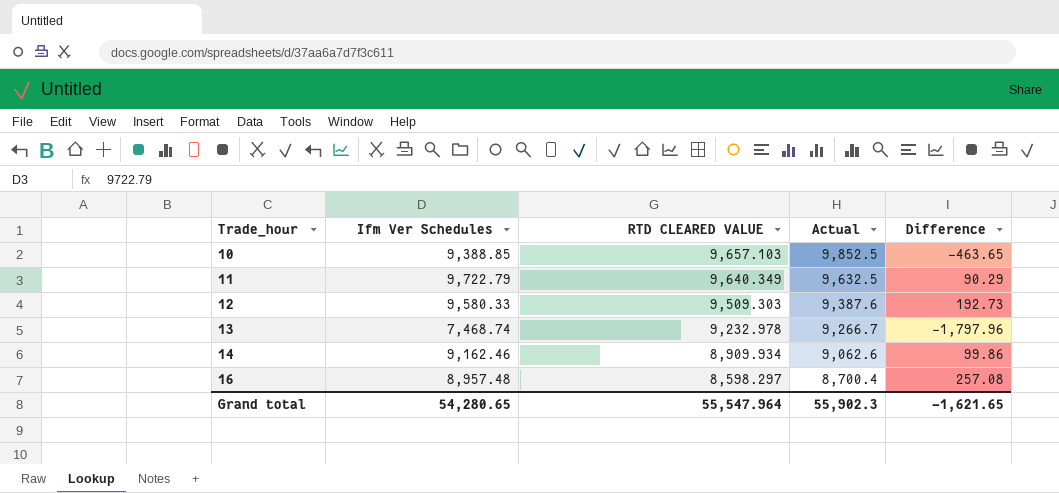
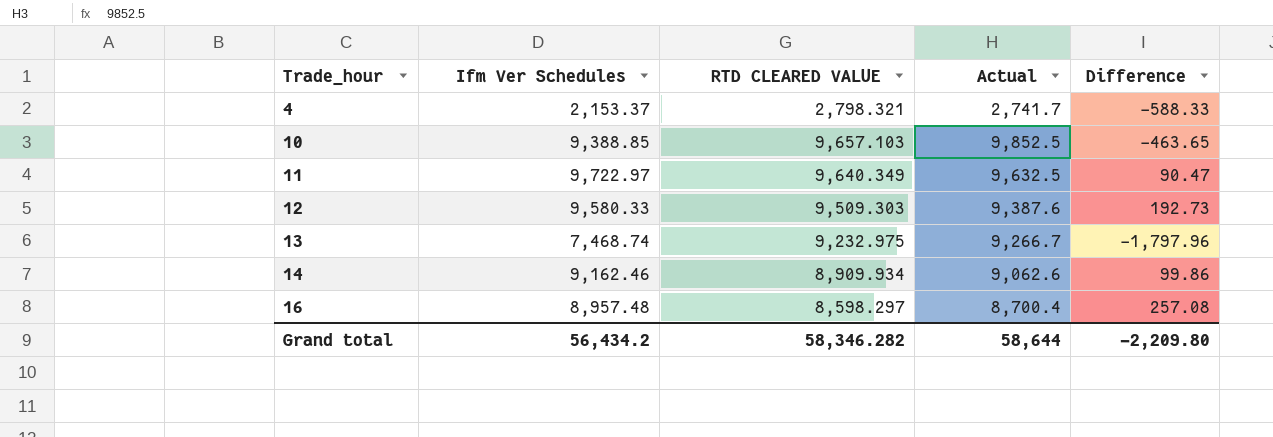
row 4: none -> 2,153.37 | 2,798.321 | 2,741.7 | -588.33
11 | Ifm Ver Schedules: 9,722.79 -> 9,722.97
11 | Difference: 90.29 -> 90.47
13 | RTD CLEARED VALUE: 9,232.978 -> 9,232.975
Grand total | Ifm Ver Schedules: 54,280.65 -> 56,434.2
Grand total | RTD CLEARED VALUE: 55,547.964 -> 58,346.282
Grand total | Actual: 55,902.3 -> 58,644
Grand total | Difference: -1,621.65 -> -2,209.80

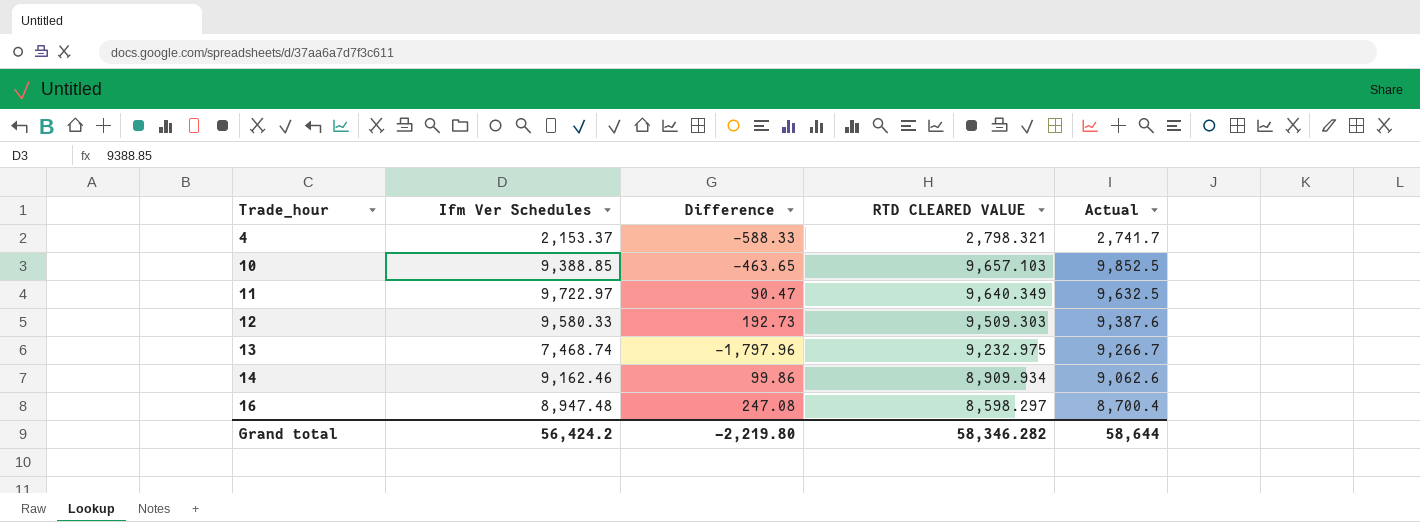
column Difference | position: 5 -> 3
16 | Ifm Ver Schedules: 8,957.48 -> 8,947.48
16 | Difference: 257.08 -> 247.08
Grand total | Ifm Ver Schedules: 56,434.2 -> 56,424.2
Grand total | Difference: -2,209.80 -> -2,219.80

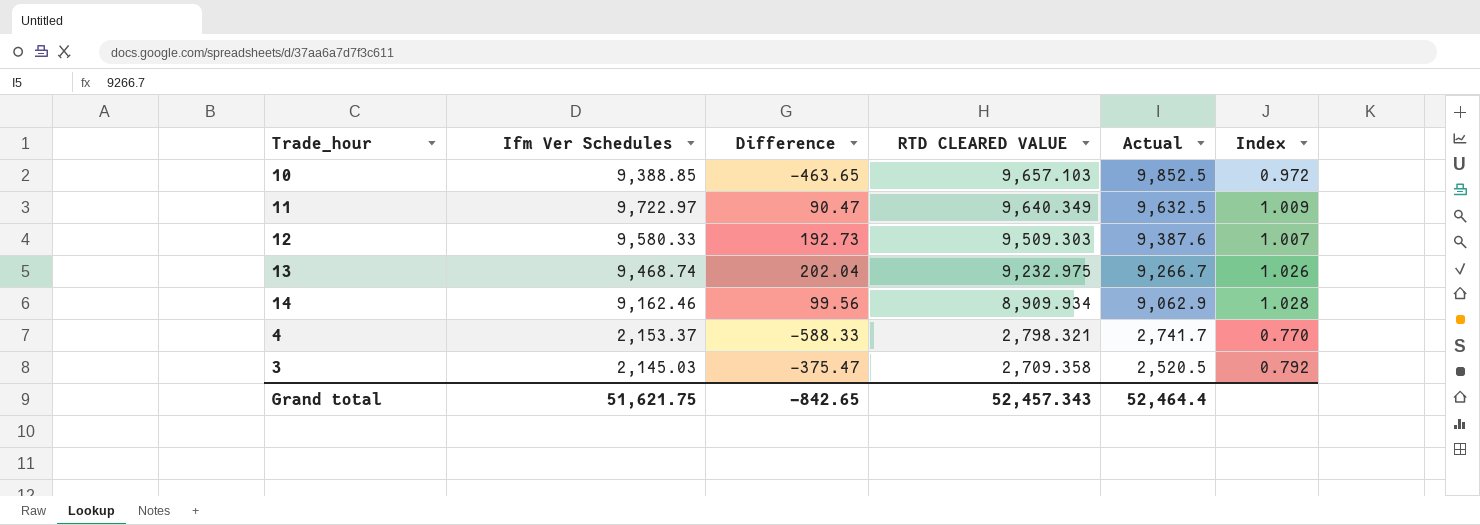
row order: Trade_hour ascending -> RTD CLEARED VALUE descending
column Index | formula: none -> [Ifm Ver Schedules] / [RTD CLEARED VALUE]
row 16: 8,947.48 | 247.08 | 8,598.297 | 8,700.4 -> none
13 | Ifm Ver Schedules: 7,468.74 -> 9,468.74
13 | Difference: -1,797.96 -> 202.04
14 | Difference: 99.86 -> 99.56
14 | Actual: 9,062.6 -> 9,062.9
row 3: none -> 2,145.03 | -375.47 | 2,709.358 | 2,520.5 | 0.792
Grand total | Ifm Ver Schedules: 56,424.2 -> 51,621.75
Grand total | Difference: -2,219.80 -> -842.65
Grand total | RTD CLEARED VALUE: 58,346.282 -> 52,457.343
Grand total | Actual: 58,644 -> 52,464.4

